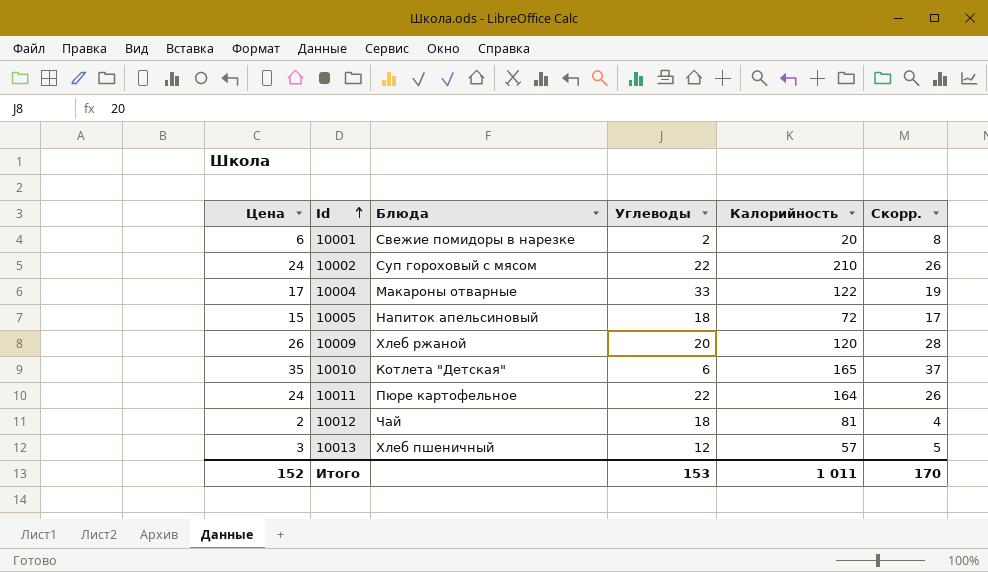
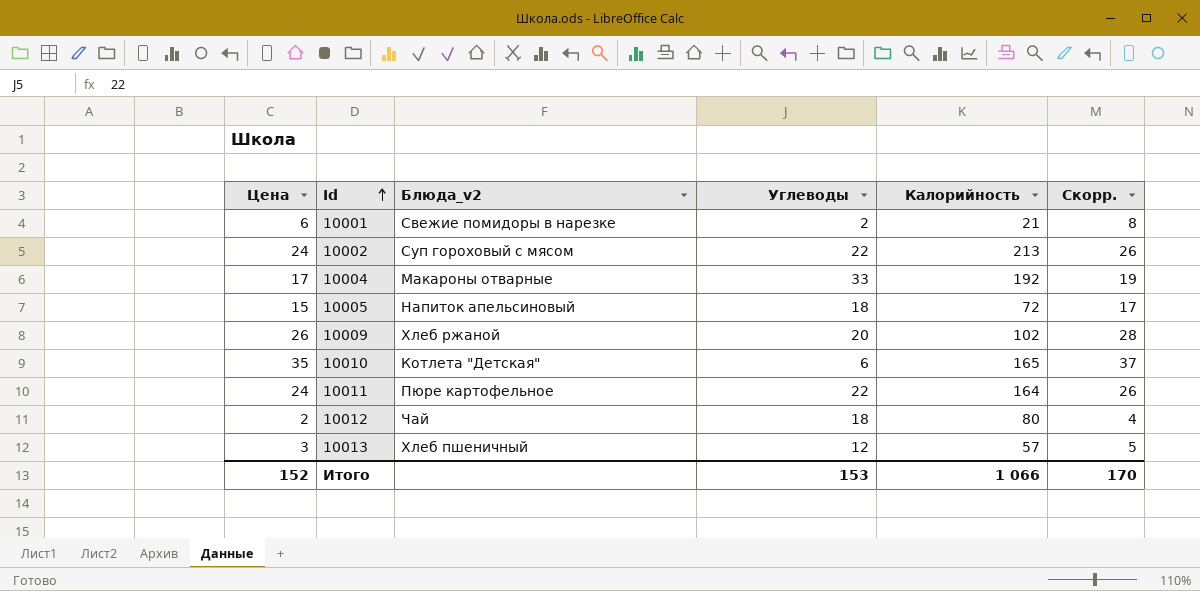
column name: Блюда -> Блюда_v2
10001 | Калорийность: 20 -> 21
10002 | Калорийность: 210 -> 213
10004 | Калорийность: 122 -> 192
10009 | Калорийность: 120 -> 102
10012 | Калорийность: 81 -> 80
Итого | Калорийность: 1 011 -> 1 066

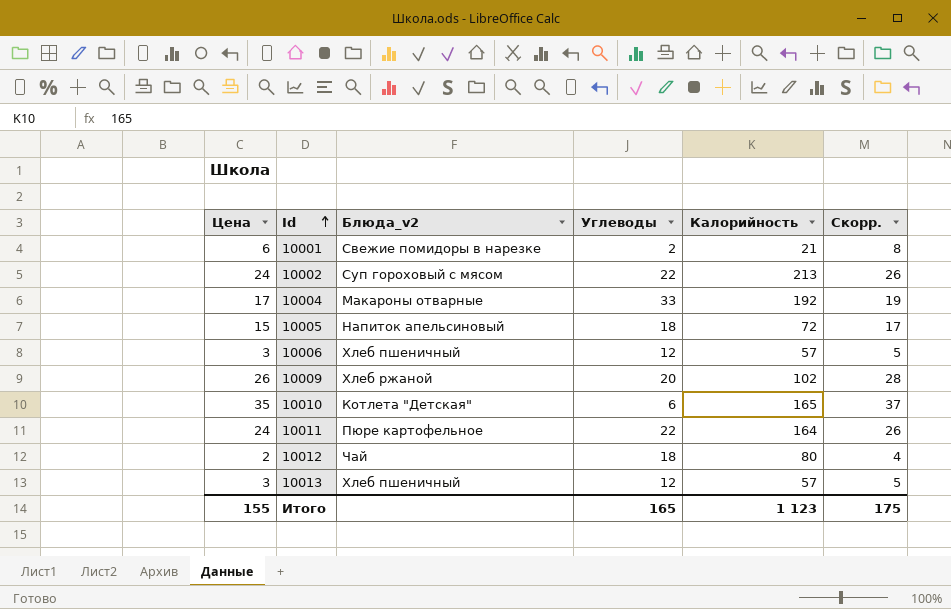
row 10006: none -> 3 | Хлеб пшеничный | 12 | 57 | 5
Итого | Цена: 152 -> 155
Итого | Углеводы: 153 -> 165
Итого | Калорийность: 1 066 -> 1 123
Итого | Скорр.: 170 -> 175

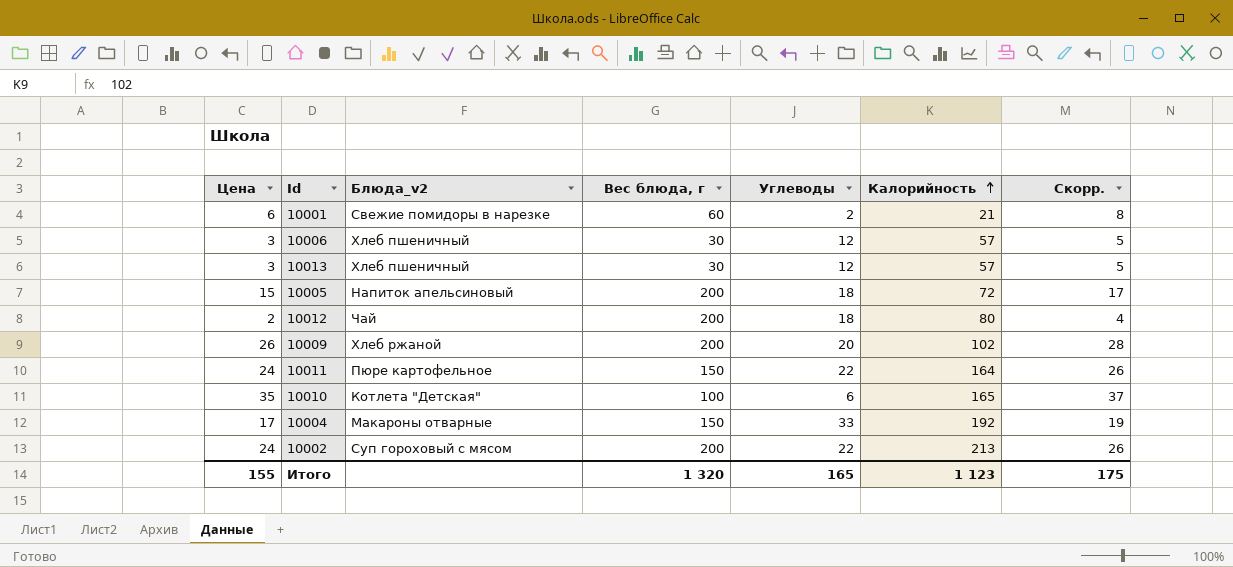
row order: Id ascending -> Калорийность ascending
column Вес блюда, г | position: none -> 4

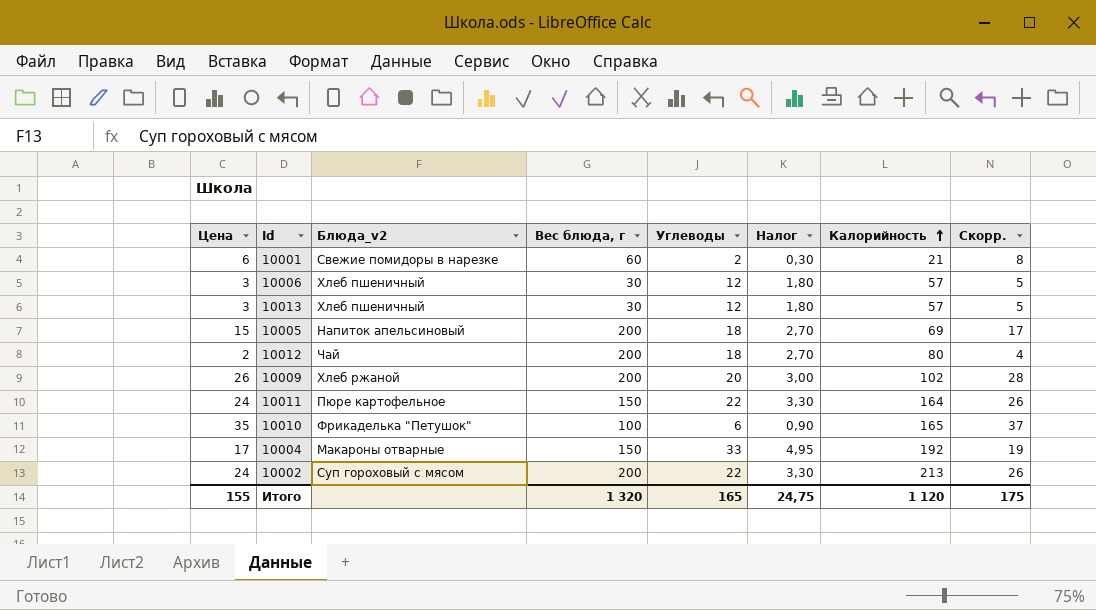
column Налог | formula: none -> [Углеводы] * 0,15
10005 | Калорийность: 72 -> 69
10010 | Блюда_v2: Котлета "Детская" -> Фрикаделька "Петушок"
Итого | Калорийность: 1 123 -> 1 120

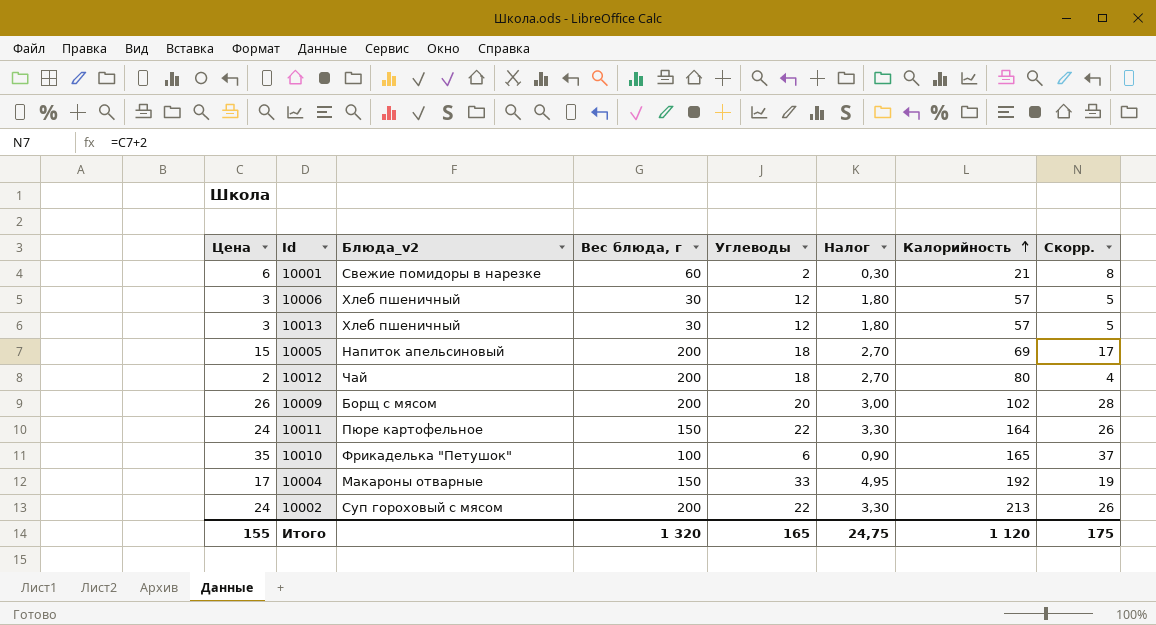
10009 | Блюда_v2: Хлеб ржаной -> Борщ с мясом

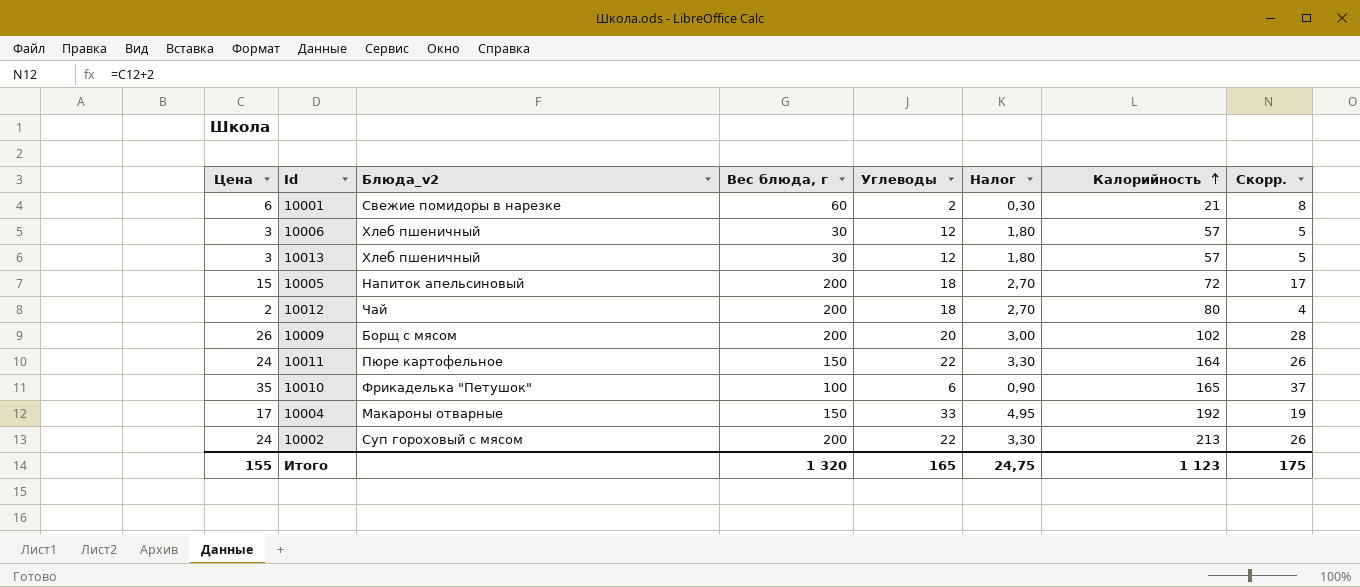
10005 | Калорийность: 69 -> 72
Итого | Калорийность: 1 120 -> 1 123

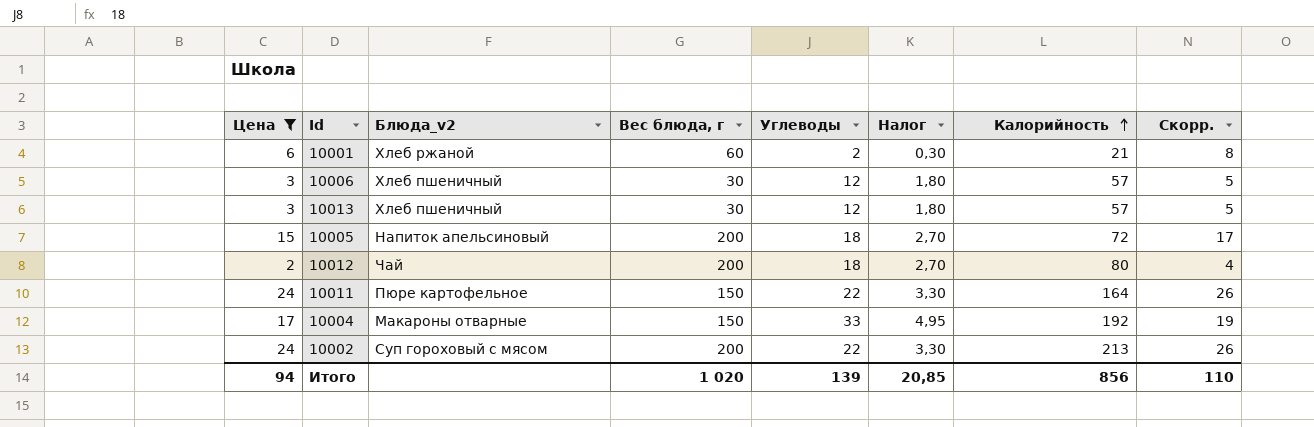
filter: none -> Цена <= 24
10001 | Блюда_v2: Свежие помидоры в нарезке -> Хлеб ржаной
Итого | Цена: 155 -> 94
Итого | Вес блюда, г: 1 320 -> 1 020
Итого | Углеводы: 165 -> 139
Итого | Налог: 24,75 -> 20,85
Итого | Калорийность: 1 123 -> 856
Итого | Скорр.: 175 -> 110

